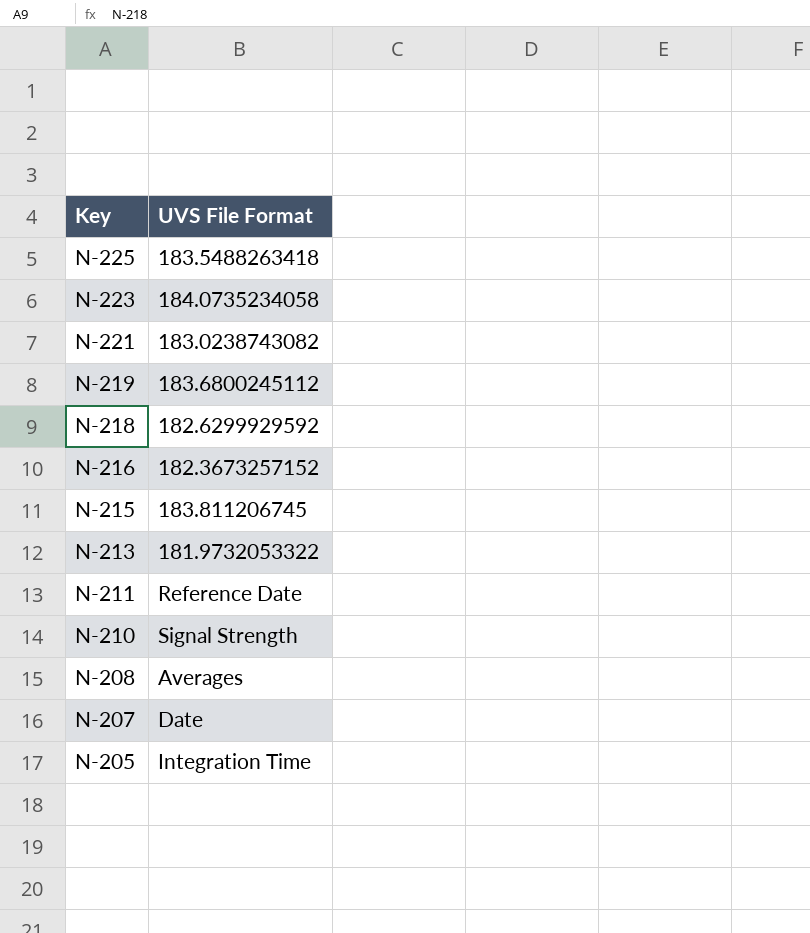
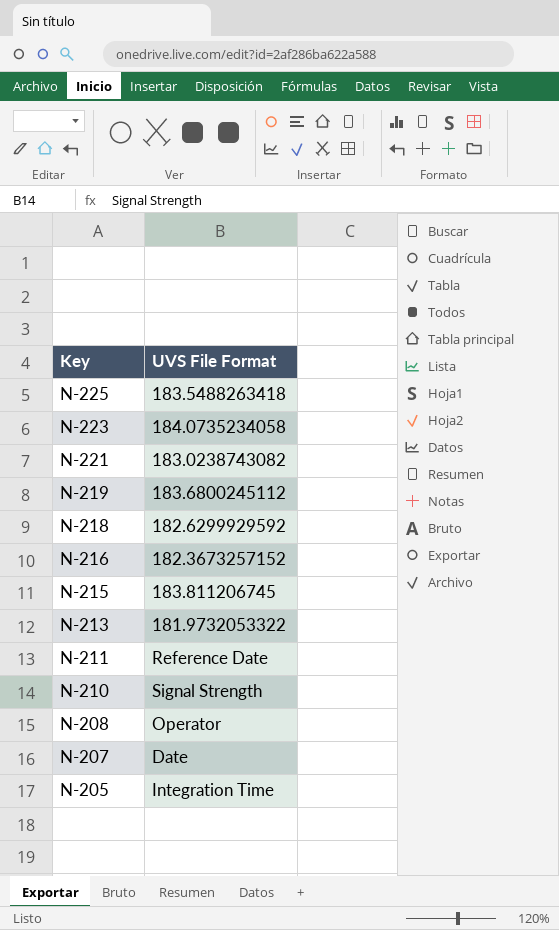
N-208 | UVS File Format: Averages -> Operator

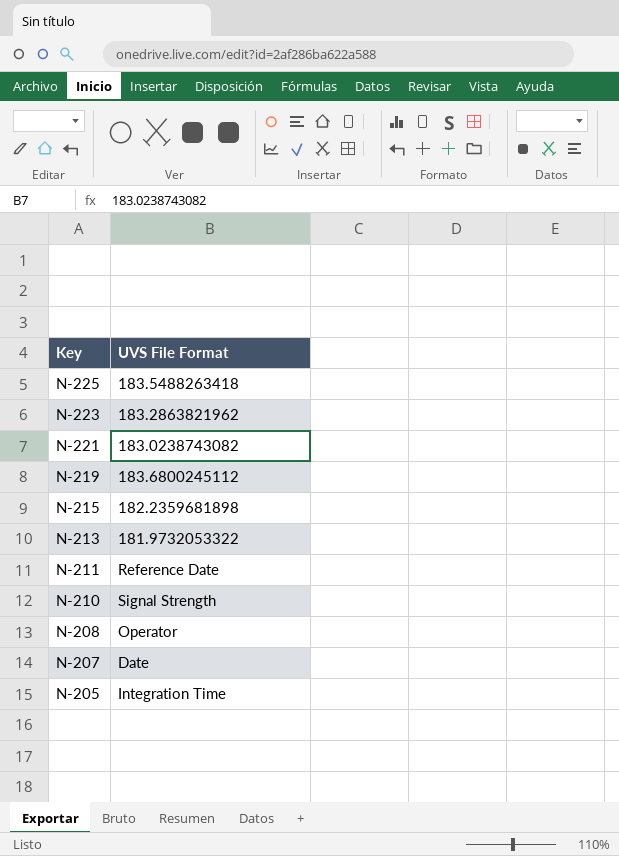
row N-218: 182.6299929592 -> none
row N-216: 182.3673257152 -> none
N-223 | UVS File Format: 184.0735234058 -> 183.2863821962
N-215 | UVS File Format: 183.811206745 -> 182.2359681898

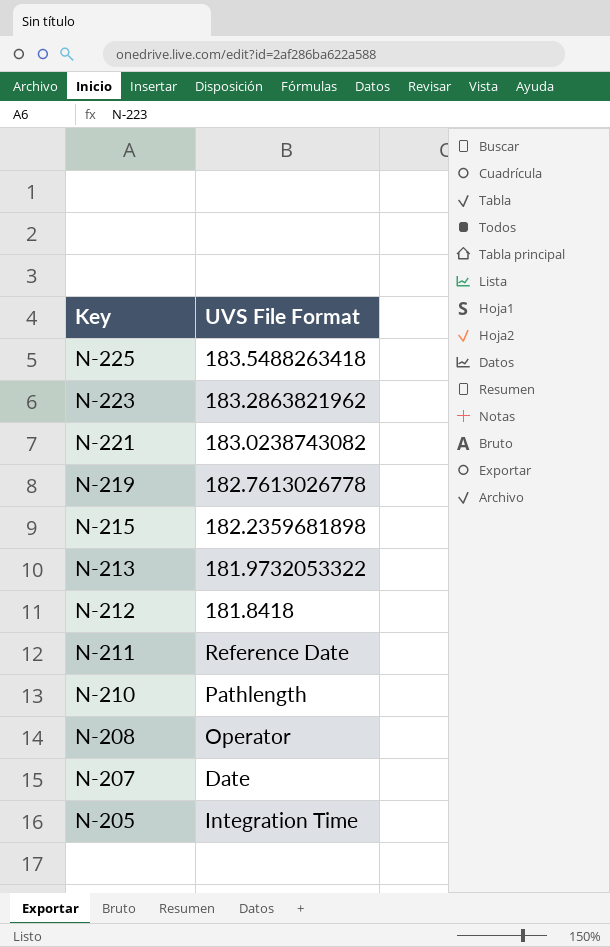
N-219 | UVS File Format: 183.6800245112 -> 182.7613026778
row N-212: none -> 181.8418
N-210 | UVS File Format: Signal Strength -> Pathlength

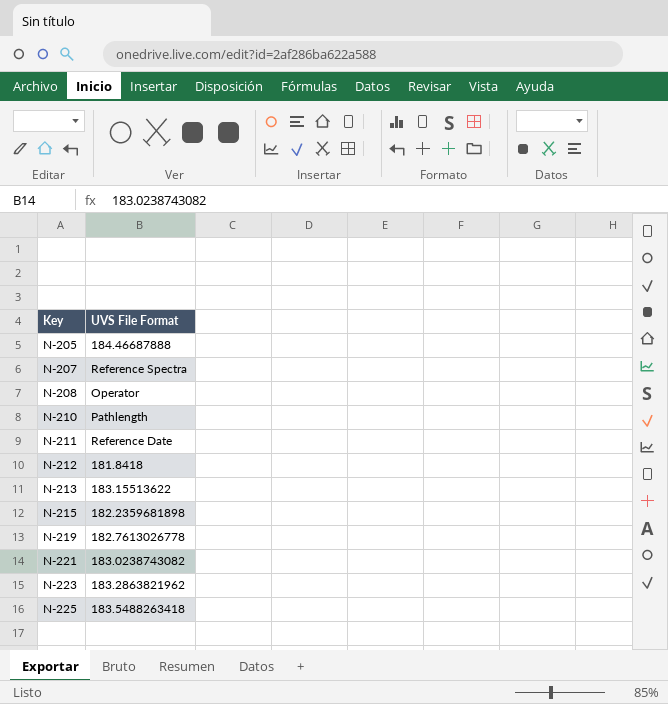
row order: Key descending -> Key ascending
N-205 | UVS File Format: Integration Time -> 184.46687888
N-207 | UVS File Format: Date -> Reference Spectra
N-213 | UVS File Format: 181.9732053322 -> 183.15513622

